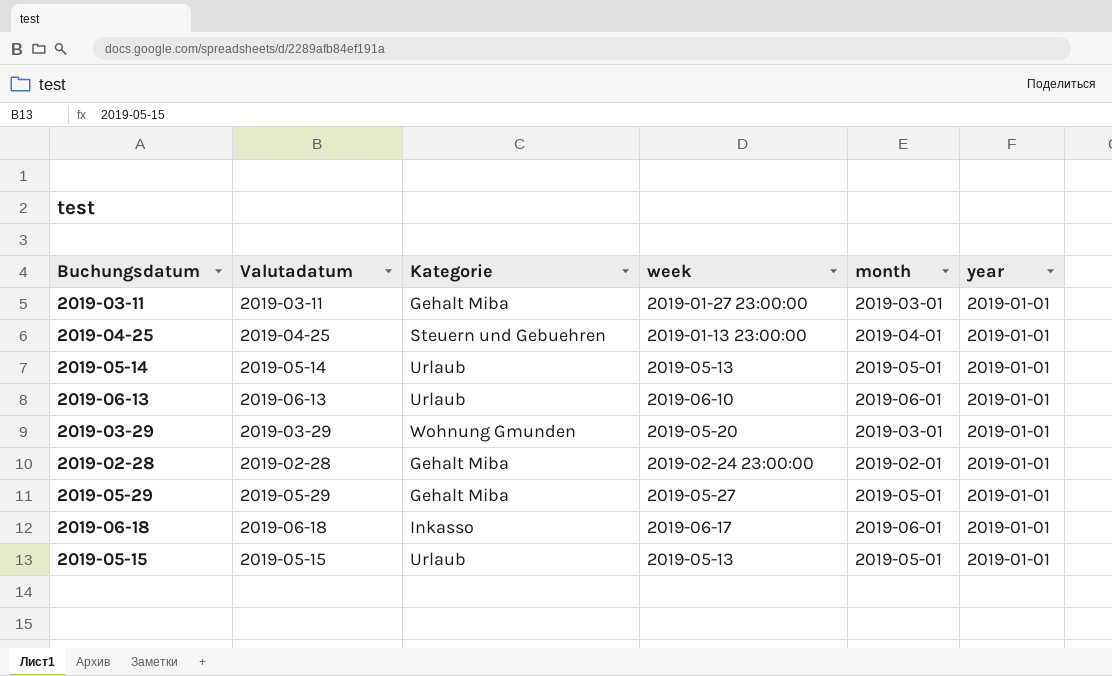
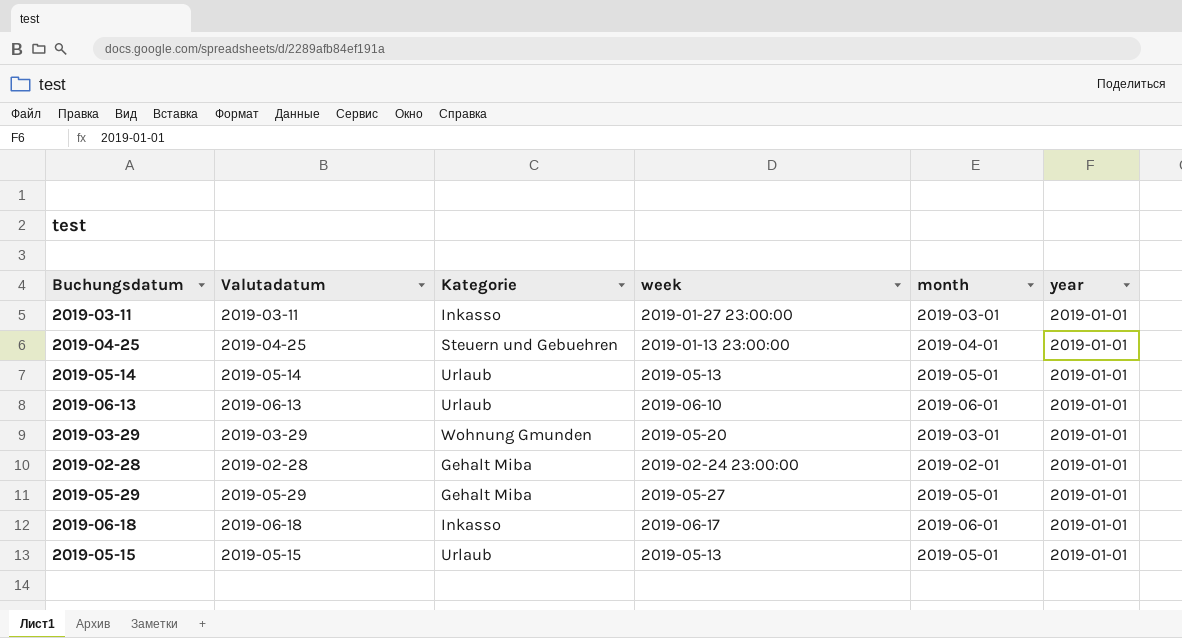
2019-03-11 | Kategorie: Gehalt Miba -> Inkasso

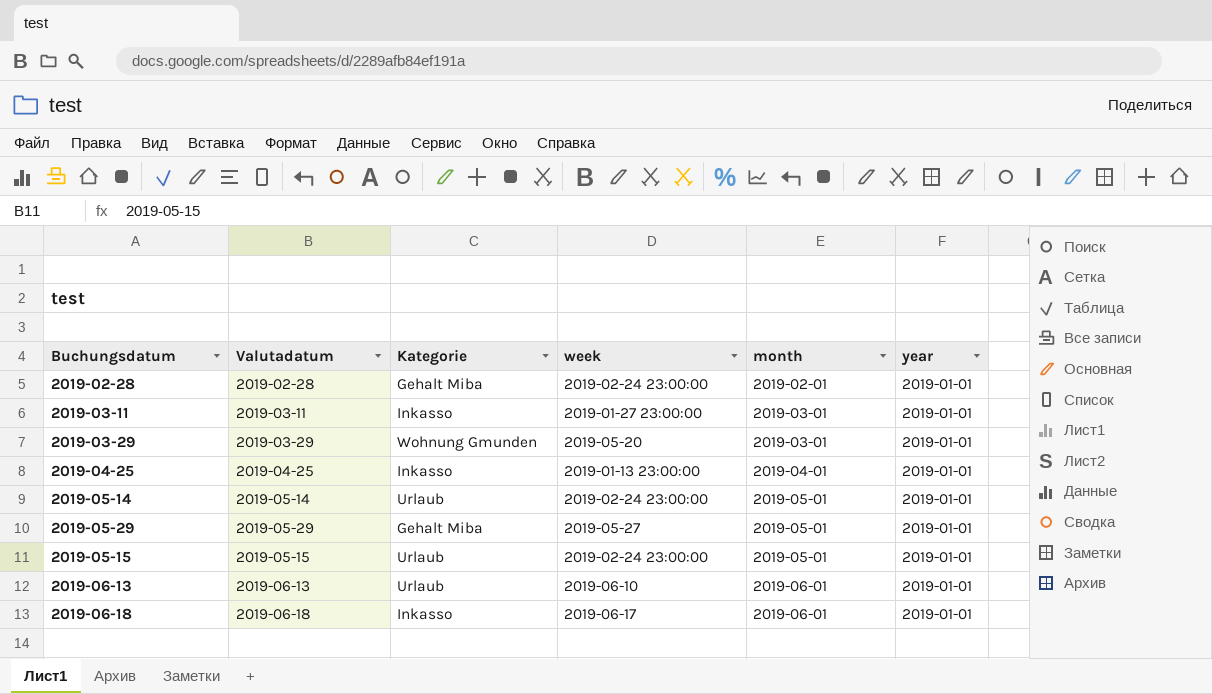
row order: none -> month ascending
2019-04-25 | Kategorie: Steuern und Gebuehren -> Inkasso
2019-05-14 | week: 2019-05-13 -> 2019-02-24 23:00:00
2019-05-15 | week: 2019-05-13 -> 2019-02-24 23:00:00

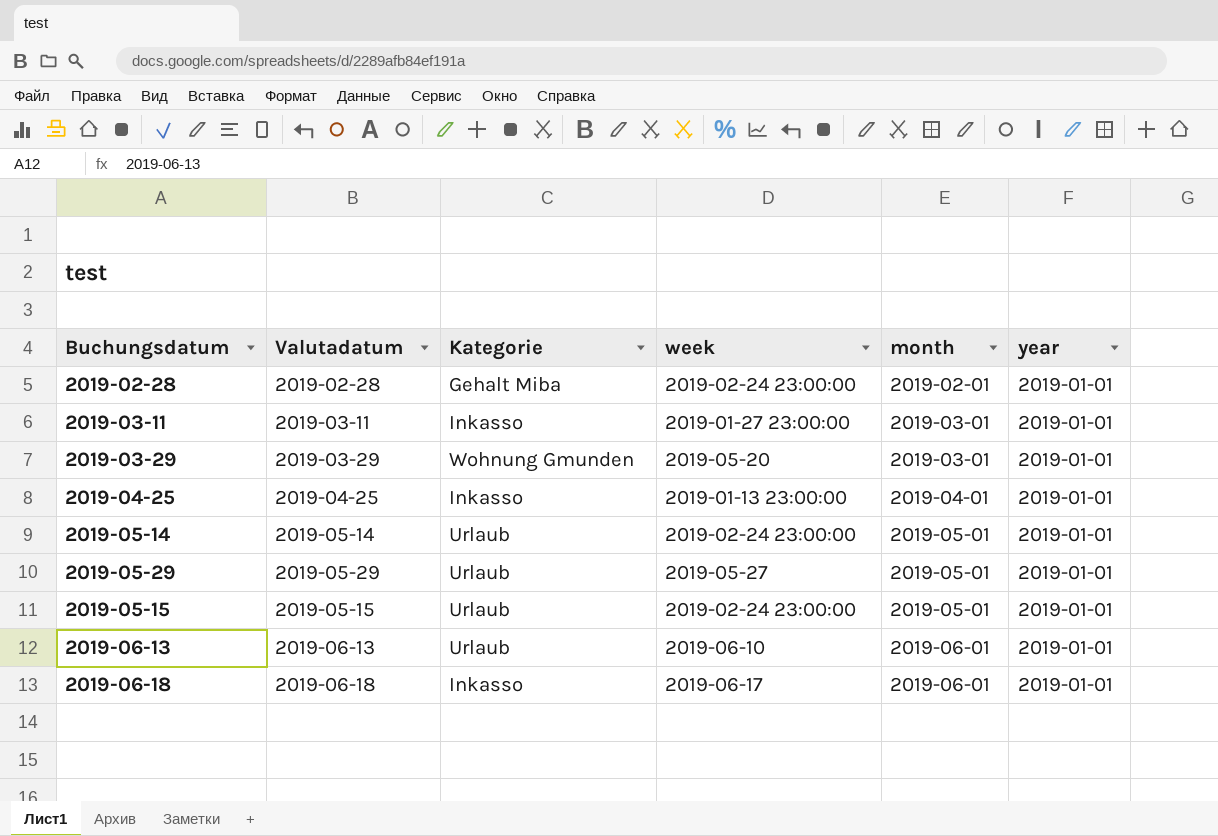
2019-05-29 | Kategorie: Gehalt Miba -> Urlaub

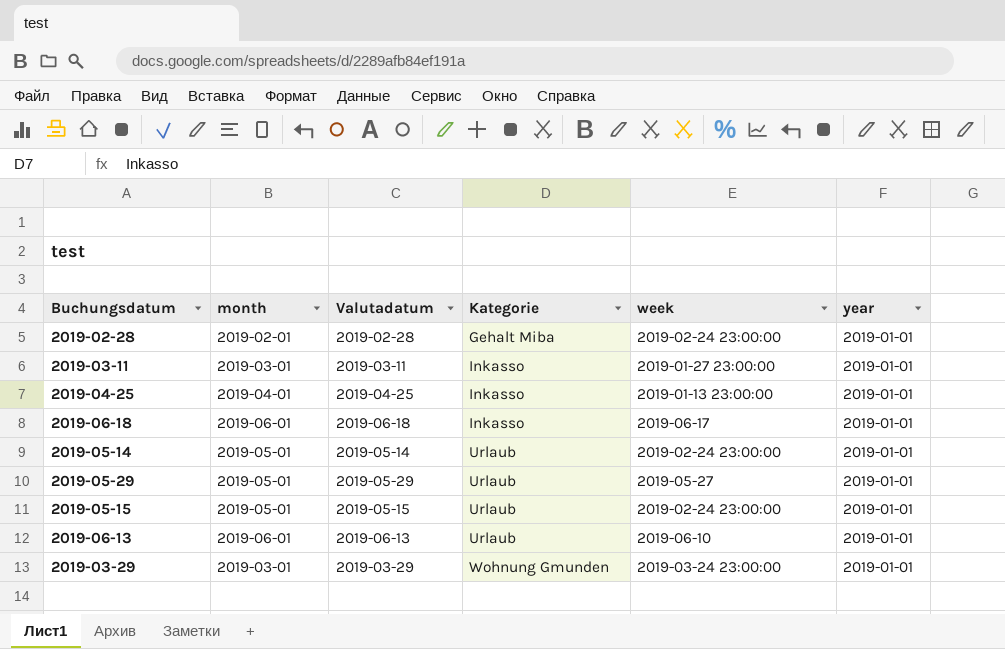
row order: month ascending -> Kategorie ascending
column month | position: 5 -> 2
2019-03-29 | week: 2019-05-20 -> 2019-03-24 23:00:00

